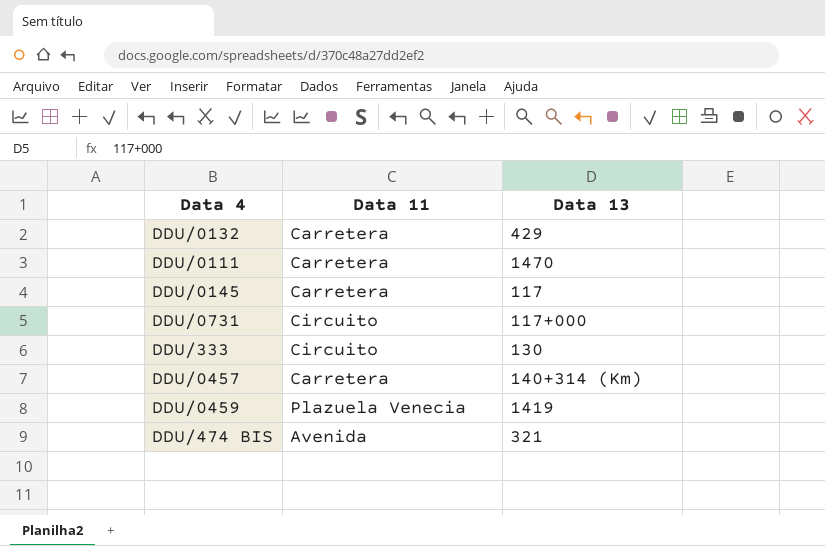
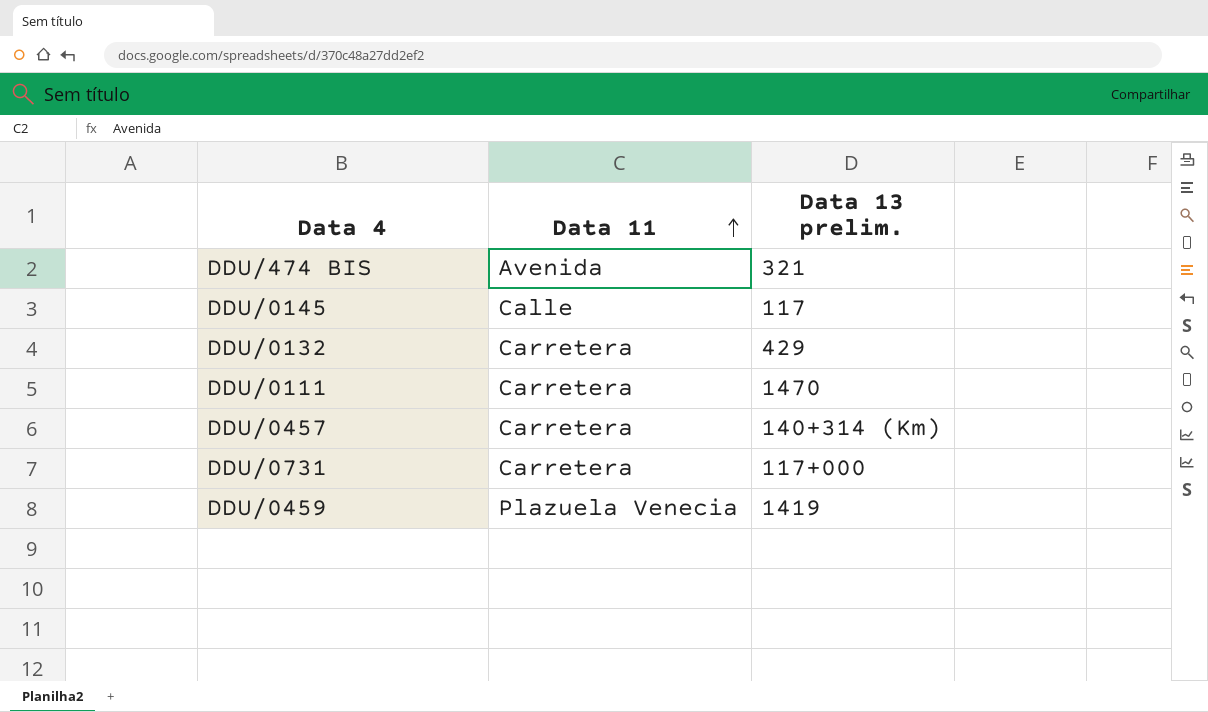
row order: none -> Data 11 ascending
column name: Data 13 -> Data 13 prelim.
row DDU/333: Circuito | 130 -> none
DDU/0145 | Data 11: Carretera -> Calle
DDU/0731 | Data 11: Circuito -> Carretera

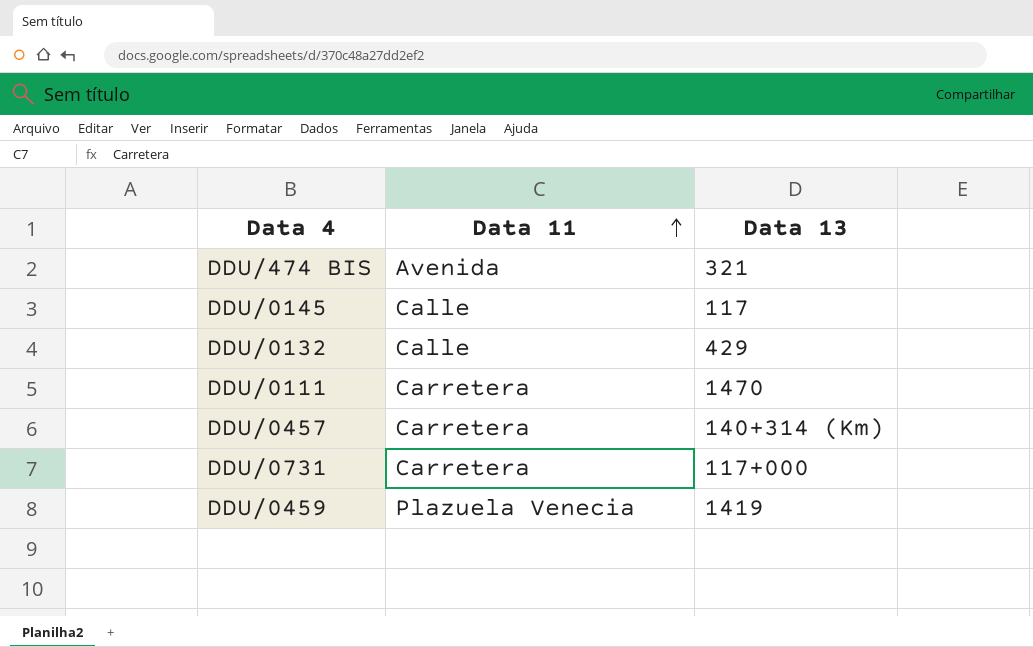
column name: Data 13 prelim. -> Data 13
DDU/0132 | Data 11: Carretera -> Calle

